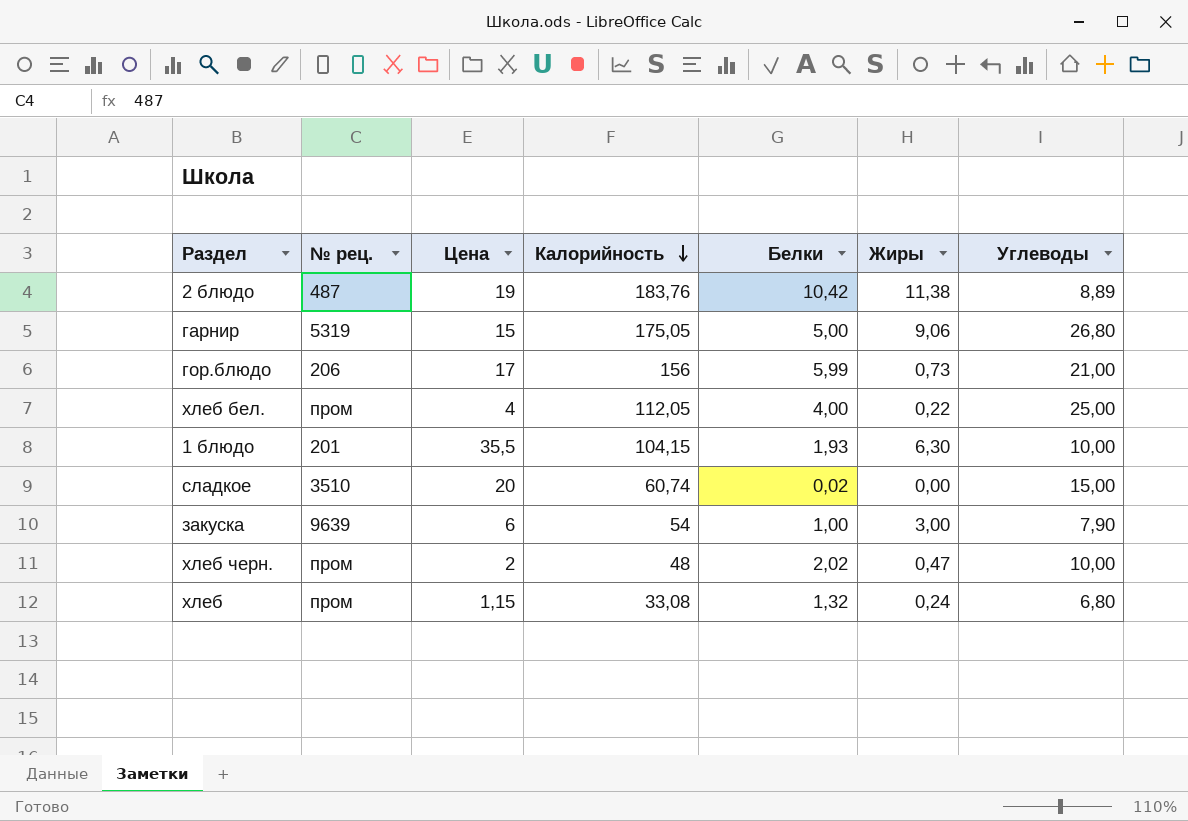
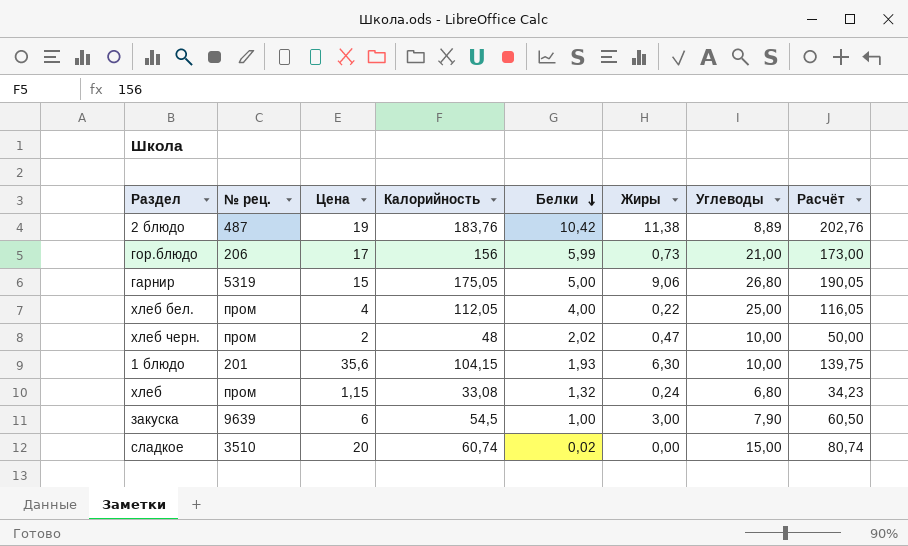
row order: Калорийность descending -> Белки descending
column Расчёт | formula: none -> [Цена] + [Калорийность]
1 блюдо | Цена: 35,5 -> 35,6
закуска | Калорийность: 54 -> 54,5

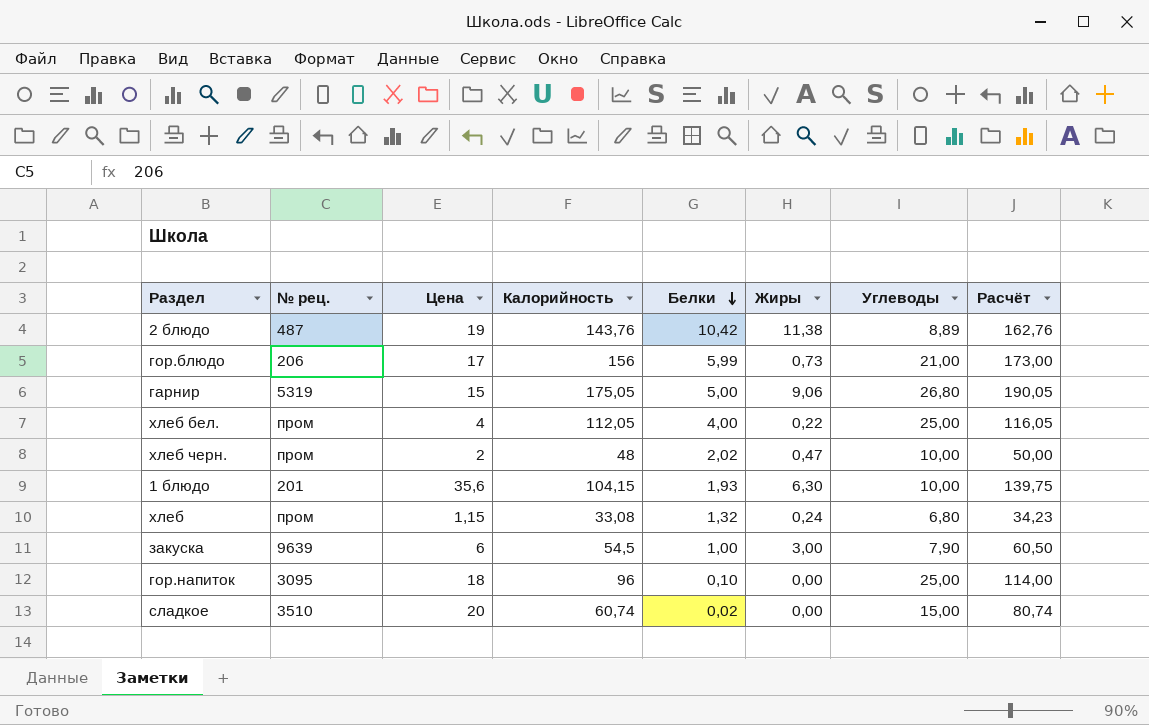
2 блюдо | Калорийность: 183,76 -> 143,76
2 блюдо | Расчёт: 202,76 -> 162,76
row гор.напиток: none -> 3095 | 18 | 96 | 0,10 | 0,00 | 25,00 | 114,00

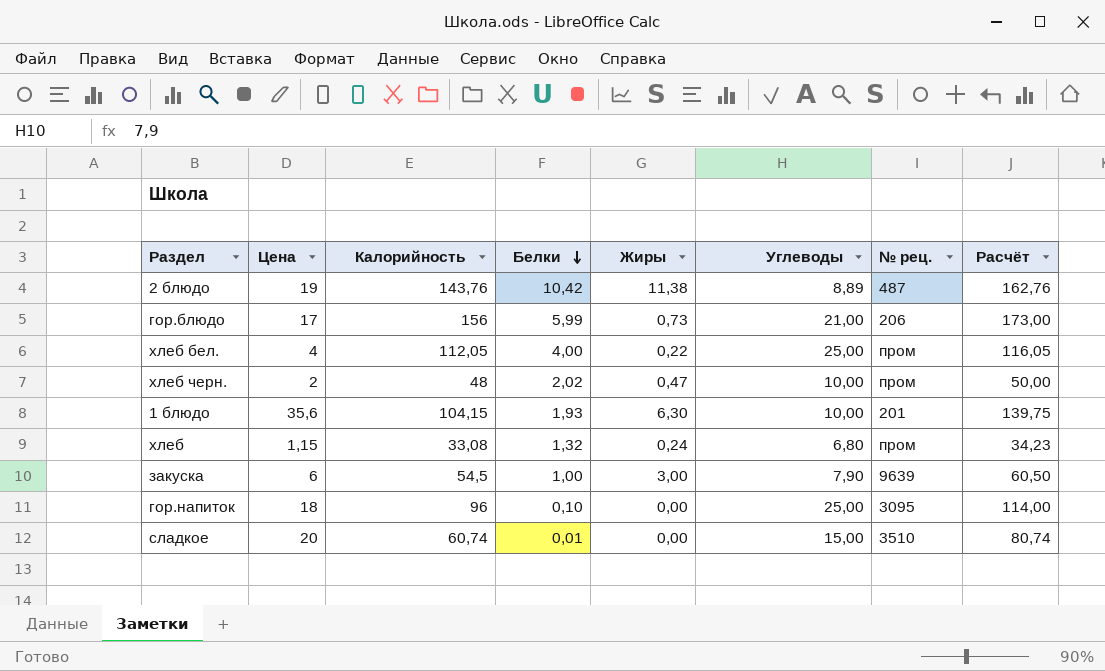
column № рец. | position: 2 -> 7
row гарнир: 5319 | 15 | 175,05 | 5,00 | 9,06 | 26,80 | 190,05 -> none
сладкое | Белки: 0,02 -> 0,01

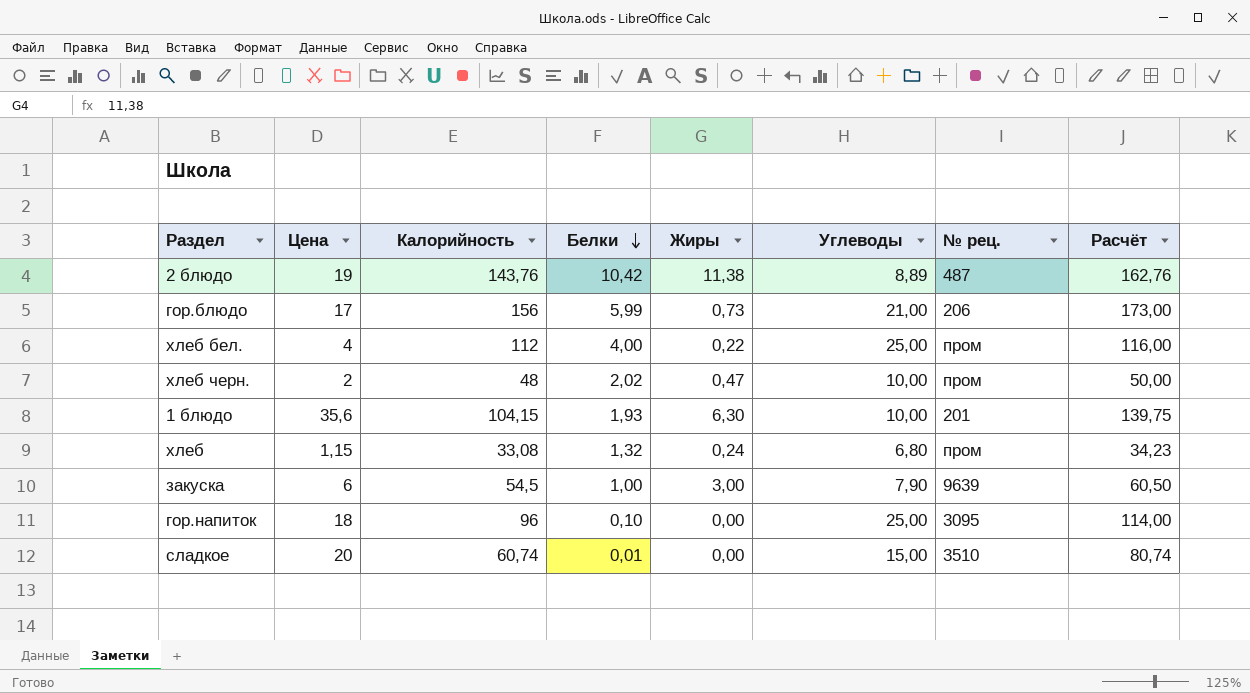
хлеб бел. | Калорийность: 112,05 -> 112
хлеб бел. | Расчёт: 116,05 -> 116,00

